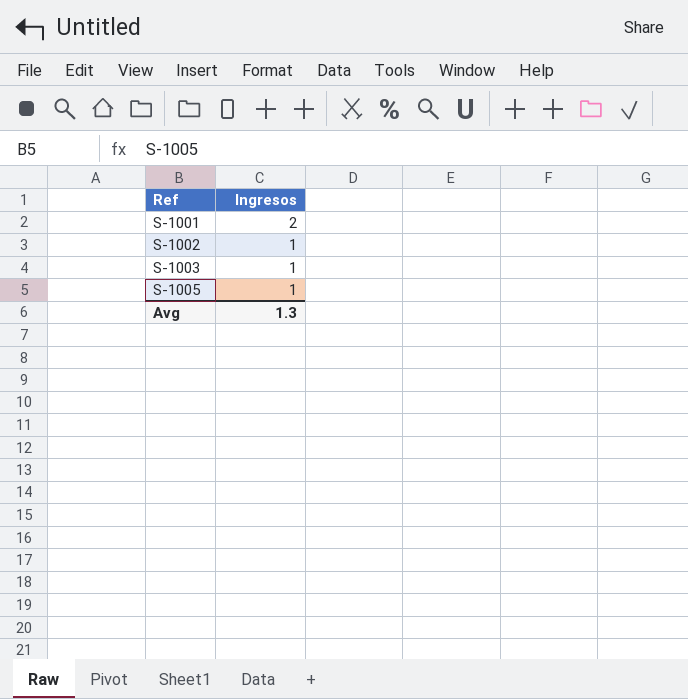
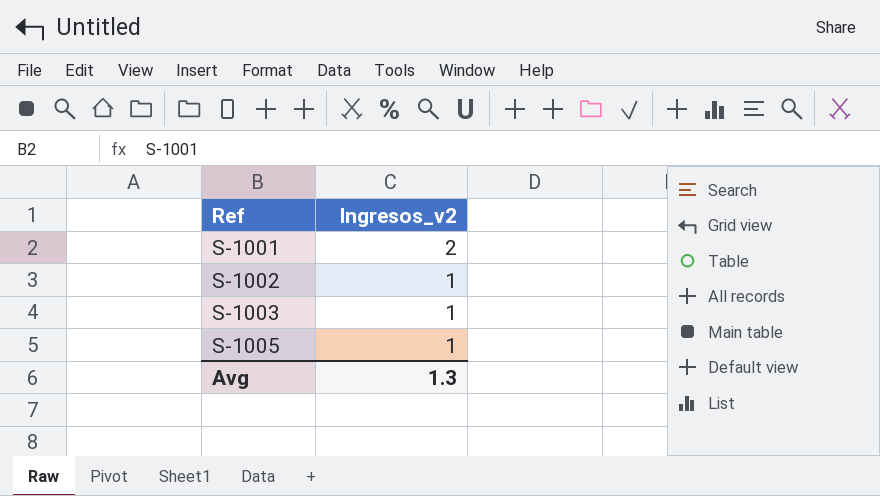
column name: Ingresos -> Ingresos_v2

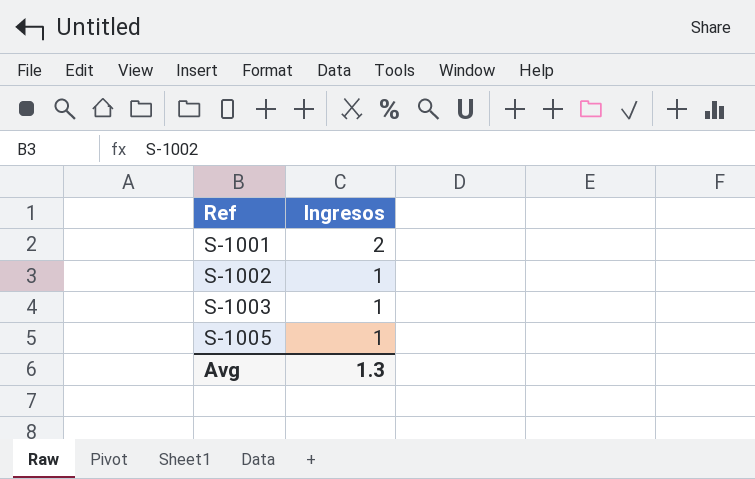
column name: Ingresos_v2 -> Ingresos

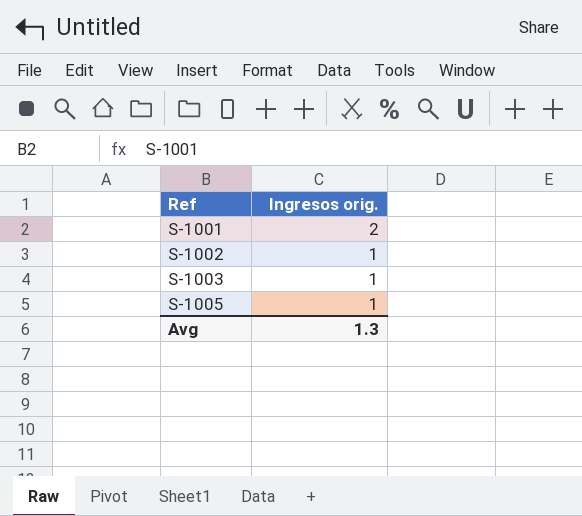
column name: Ingresos -> Ingresos orig.

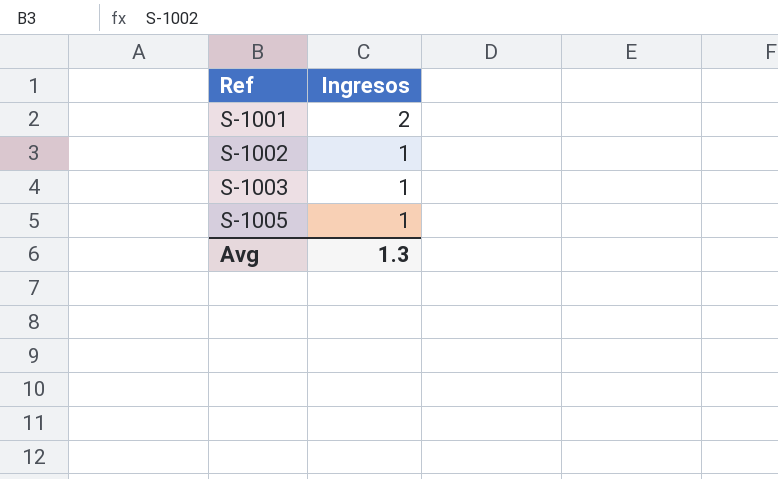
column name: Ingresos orig. -> Ingresos

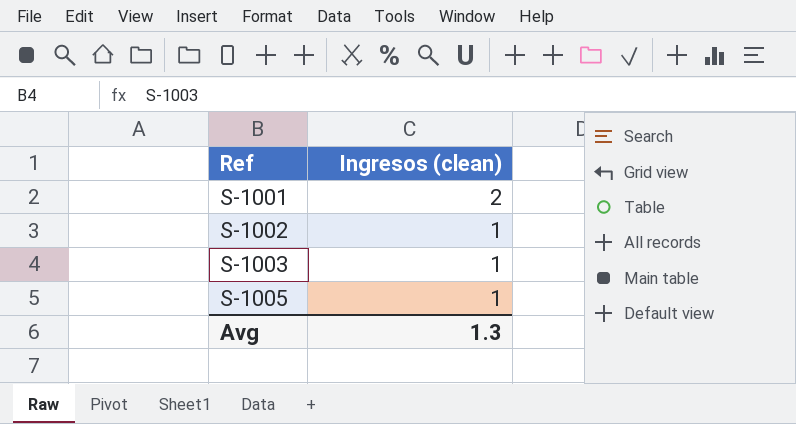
column name: Ingresos -> Ingresos (clean)

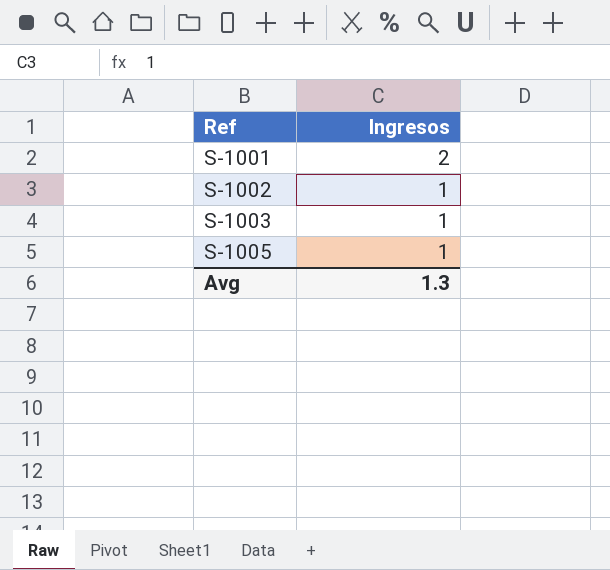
column name: Ingresos (clean) -> Ingresos

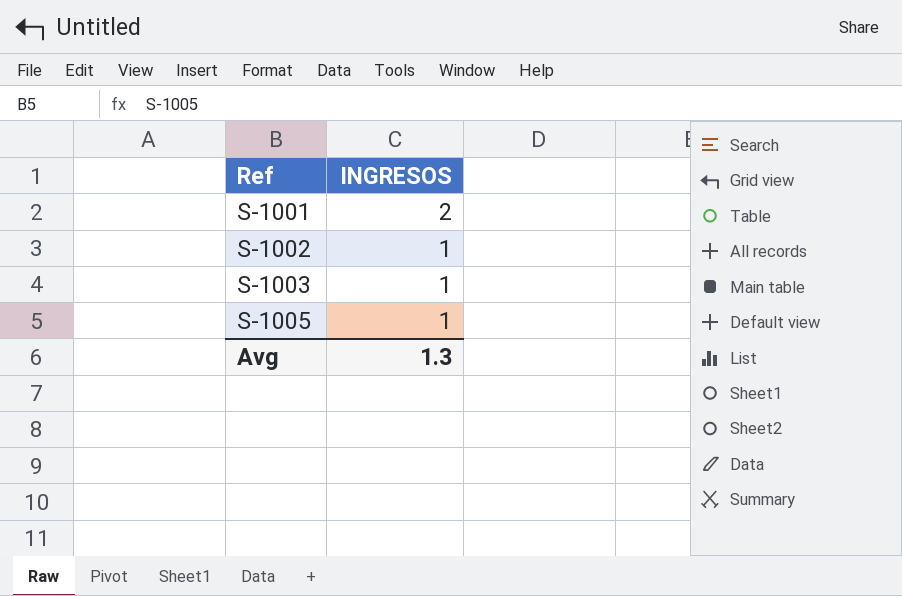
column name: Ingresos -> INGRESOS

